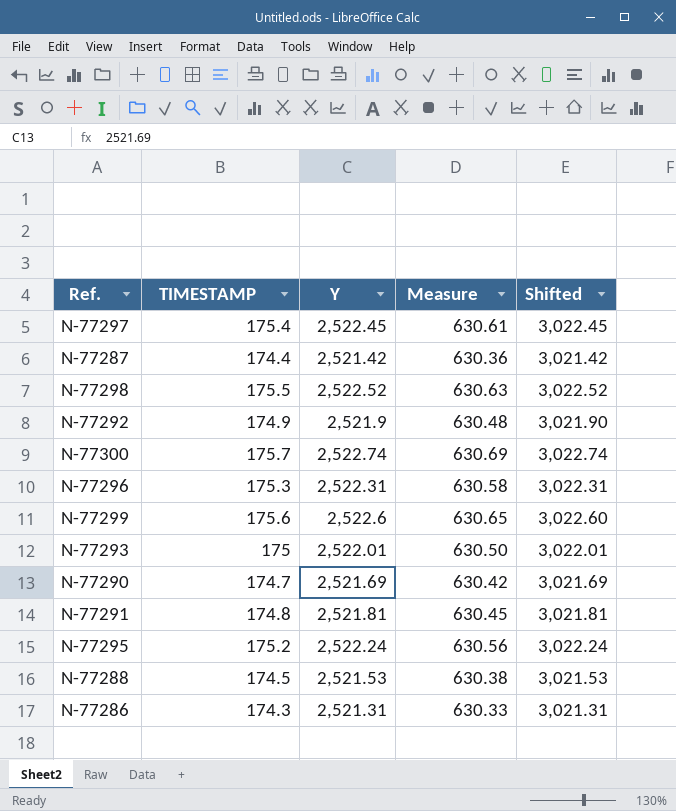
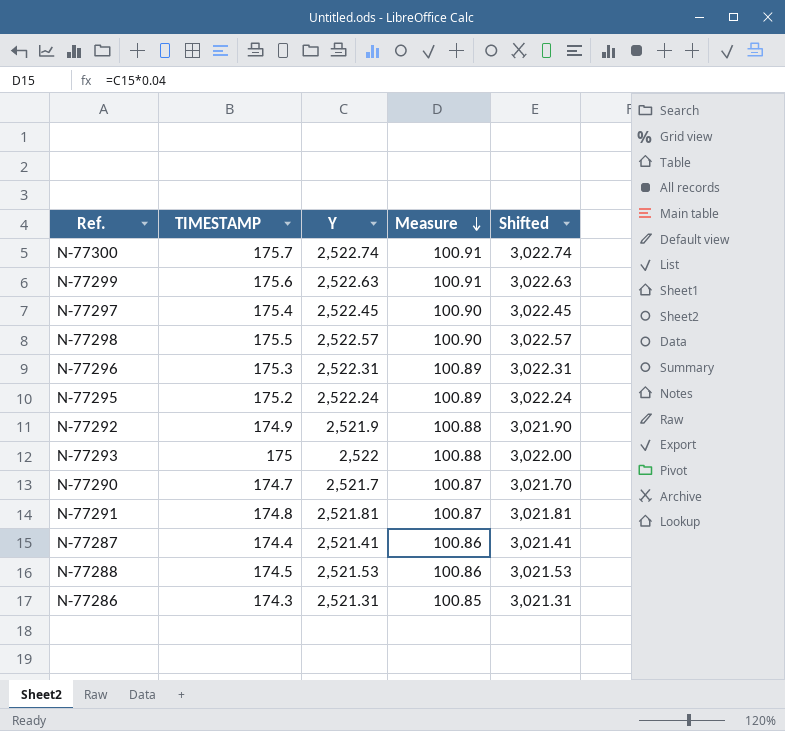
row order: none -> Measure descending
column Measure | formula: [Y] * 0.25 -> [Y] * 0.04
N-77299 | Y: 2,522.6 -> 2,522.63
N-77299 | Shifted: 3,022.60 -> 3,022.63
N-77298 | Y: 2,522.52 -> 2,522.57
N-77298 | Shifted: 3,022.52 -> 3,022.57
N-77293 | Y: 2,522.01 -> 2,522
N-77293 | Shifted: 3,022.01 -> 3,022.00
N-77290 | Y: 2,521.69 -> 2,521.7
N-77290 | Shifted: 3,021.69 -> 3,021.70
N-77287 | Y: 2,521.42 -> 2,521.41
N-77287 | Shifted: 3,021.42 -> 3,021.41

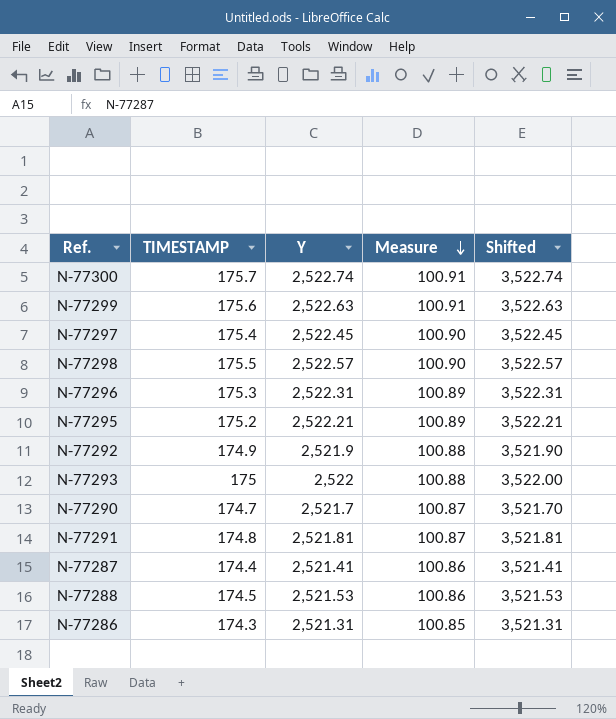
column Shifted | formula: [Y] + 500 -> [Y] + 1000
N-77295 | Y: 2,522.24 -> 2,522.21

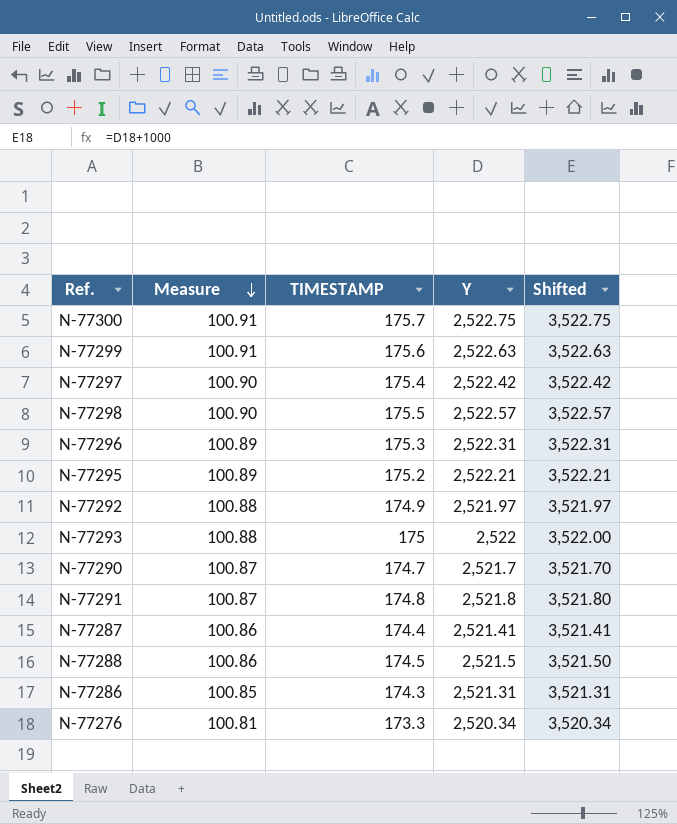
column Measure | position: 4 -> 2
N-77300 | Y: 2,522.74 -> 2,522.75
N-77300 | Shifted: 3,522.74 -> 3,522.75
N-77297 | Y: 2,522.45 -> 2,522.42
N-77297 | Shifted: 3,522.45 -> 3,522.42
N-77292 | Y: 2,521.9 -> 2,521.97
N-77292 | Shifted: 3,521.90 -> 3,521.97
N-77291 | Y: 2,521.81 -> 2,521.8
N-77291 | Shifted: 3,521.81 -> 3,521.80
N-77288 | Y: 2,521.53 -> 2,521.5
N-77288 | Shifted: 3,521.53 -> 3,521.50
row N-77276: none -> 100.81 | 173.3 | 2,520.34 | 3,520.34

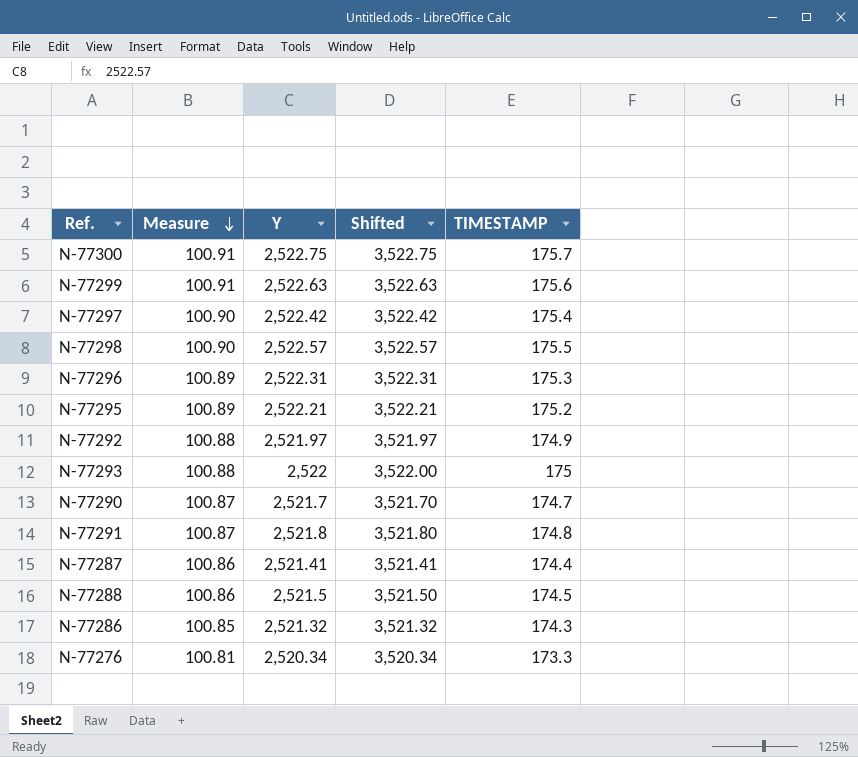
column TIMESTAMP | position: 3 -> 5
N-77286 | Y: 2,521.31 -> 2,521.32
N-77286 | Shifted: 3,521.31 -> 3,521.32

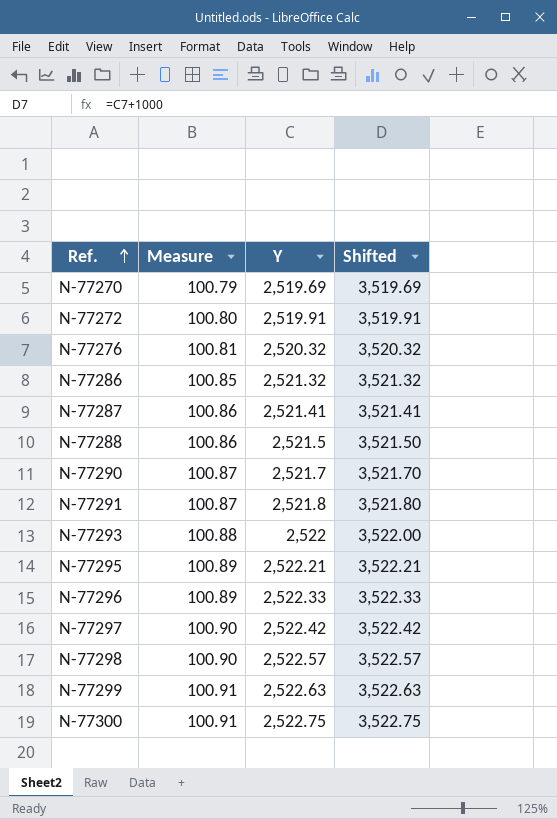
row order: Measure descending -> Ref. ascending
column TIMESTAMP | position: 5 -> none
row N-77292: 100.88 | 2,521.97 | 3,521.97 | 174.9 -> none
row N-77270: none -> 100.79 | 2,519.69 | 3,519.69
row N-77272: none -> 100.80 | 2,519.91 | 3,519.91
N-77276 | Y: 2,520.34 -> 2,520.32
N-77276 | Shifted: 3,520.34 -> 3,520.32
N-77296 | Y: 2,522.31 -> 2,522.33
N-77296 | Shifted: 3,522.31 -> 3,522.33

